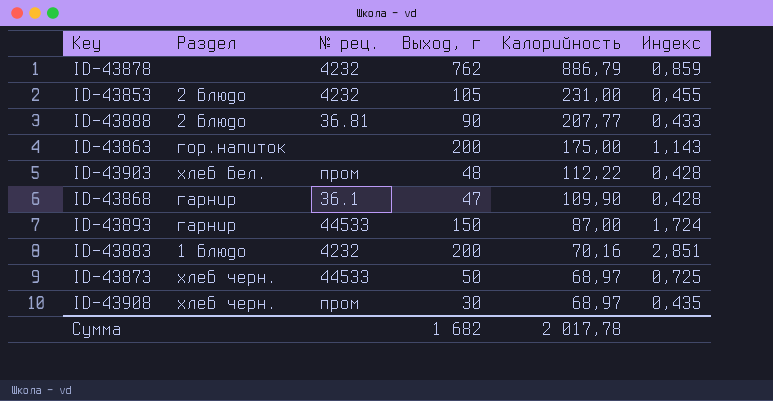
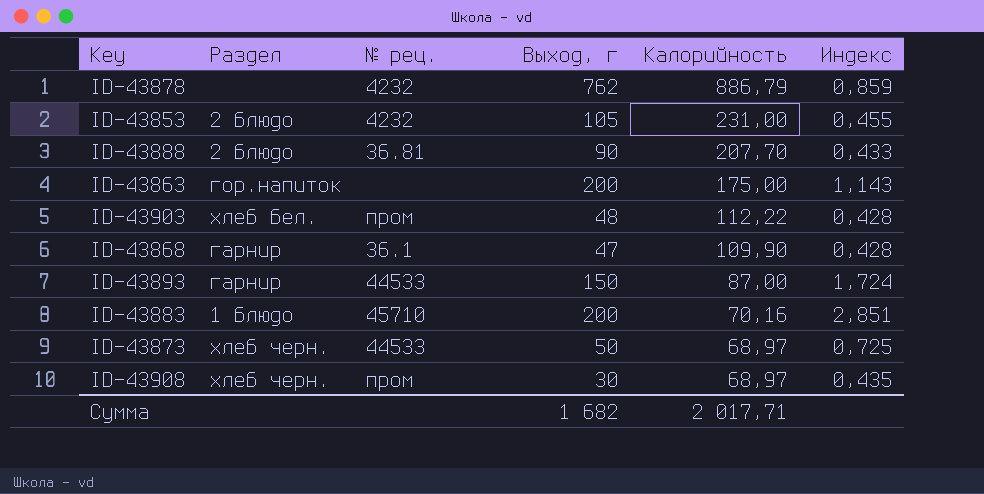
ID-43888 | Калорийность: 207,77 -> 207,70
ID-43883 | № рец.: 4232 -> 45710
Сумма | Калорийность: 2 017,78 -> 2 017,71

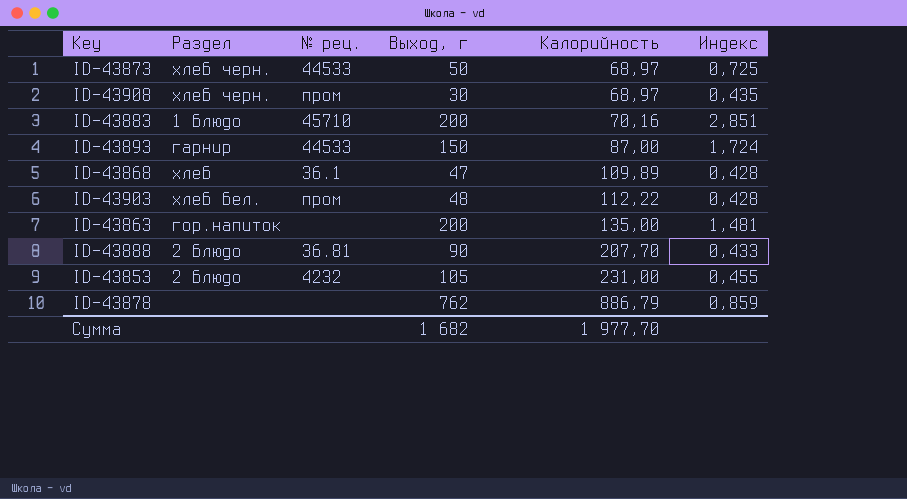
row order: Калорийность descending -> Калорийность ascending
ID-43868 | Раздел: гарнир -> хлеб
ID-43868 | Калорийность: 109,90 -> 109,89
ID-43863 | Калорийность: 175,00 -> 135,00
ID-43863 | Индекс: 1,143 -> 1,481
ID-43878 | № рец.: 4232 -> none
Сумма | Калорийность: 2 017,71 -> 1 977,70

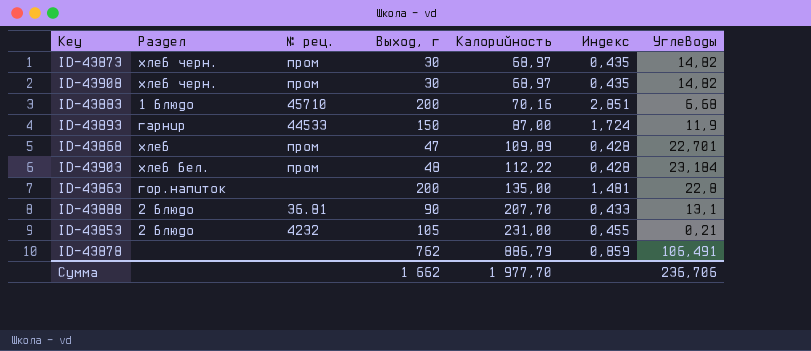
column Углеводы | position: none -> 7
ID-43873 | № рец.: 44533 -> пром
ID-43873 | Выход, г: 50 -> 30
ID-43873 | Индекс: 0,725 -> 0,435
ID-43868 | № рец.: 36.1 -> пром
Сумма | Выход, г: 1 682 -> 1 662

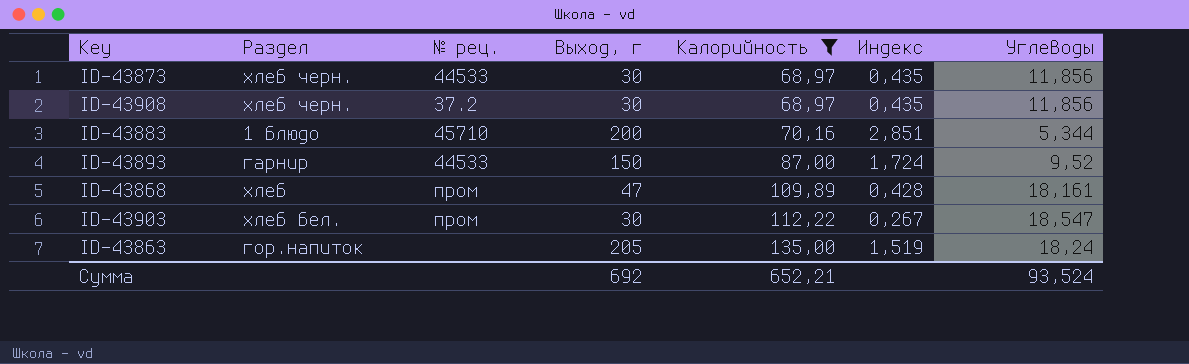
filter: none -> Калорийность <= 135,00
ID-43873 | № рец.: пром -> 44533
ID-43873 | Углеводы: 14,82 -> 11,856
ID-43908 | № рец.: пром -> 37.2
ID-43908 | Углеводы: 14,82 -> 11,856
ID-43883 | Углеводы: 6,68 -> 5,344
ID-43893 | Углеводы: 11,9 -> 9,52
ID-43868 | Углеводы: 22,701 -> 18,161
ID-43903 | Выход, г: 48 -> 30
ID-43903 | Индекс: 0,428 -> 0,267
ID-43903 | Углеводы: 23,184 -> 18,547
ID-43863 | Выход, г: 200 -> 205
ID-43863 | Индекс: 1,481 -> 1,519
ID-43863 | Углеводы: 22,8 -> 18,24
Сумма | Выход, г: 1 662 -> 692
Сумма | Калорийность: 1 977,70 -> 652,21
Сумма | Углеводы: 236,706 -> 93,524

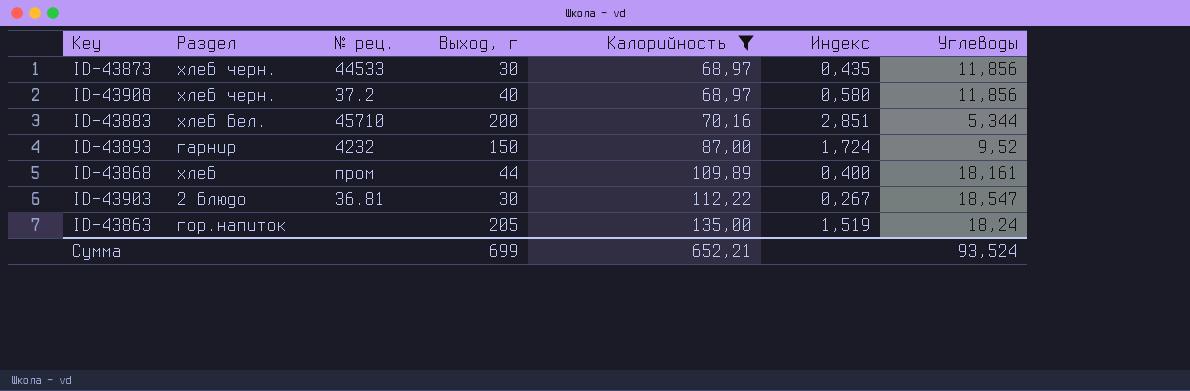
ID-43908 | Выход, г: 30 -> 40
ID-43908 | Индекс: 0,435 -> 0,580
ID-43883 | Раздел: 1 блюдо -> хлеб бел.
ID-43893 | № рец.: 44533 -> 4232
ID-43868 | Выход, г: 47 -> 44
ID-43868 | Индекс: 0,428 -> 0,400
ID-43903 | Раздел: хлеб бел. -> 2 блюдо
ID-43903 | № рец.: пром -> 36.81
Сумма | Выход, г: 692 -> 699

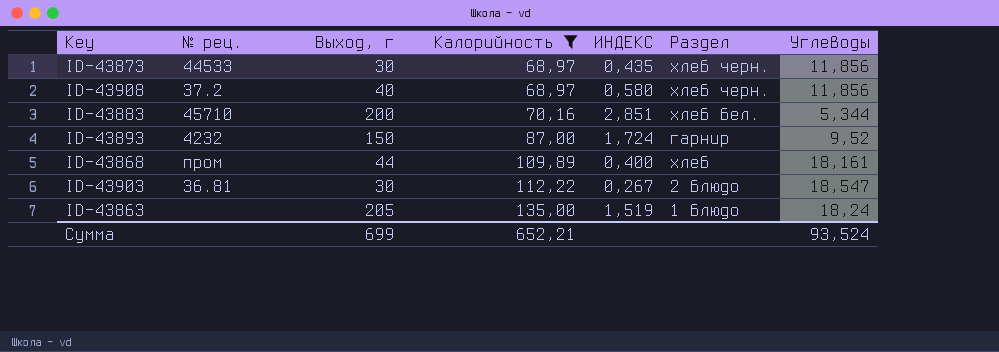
column name: Индекс -> ИНДЕКС
column Раздел | position: 2 -> 6
ID-43863 | Раздел: гор.напиток -> 1 блюдо

